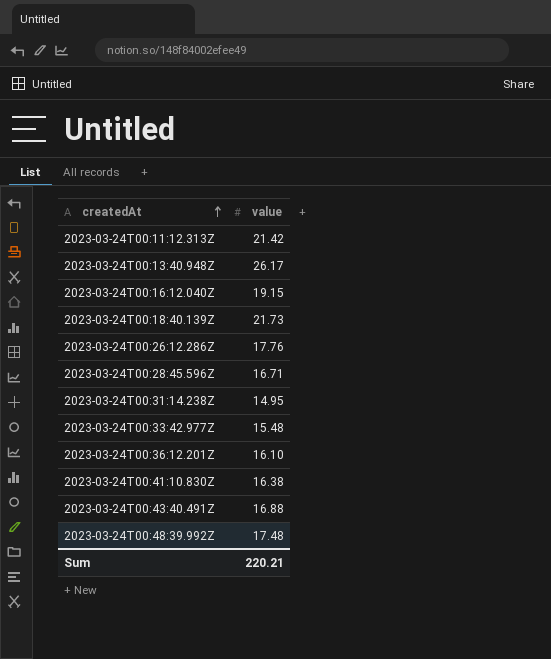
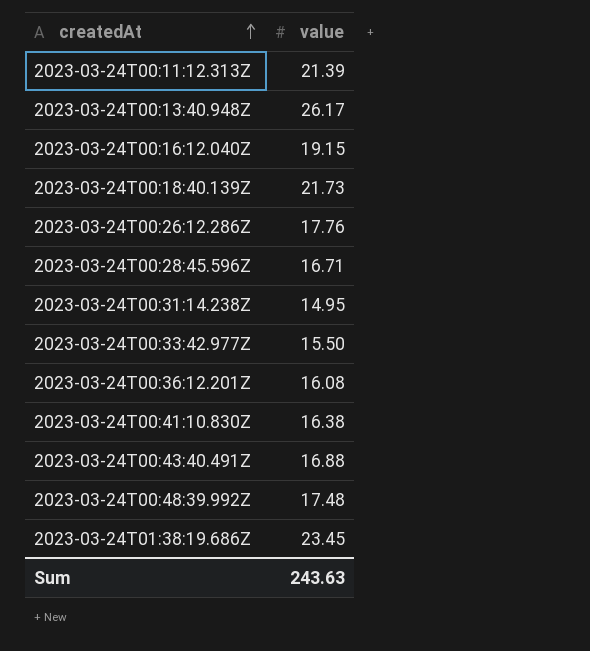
2023-03-24T00:11:12.313Z | value: 21.42 -> 21.39
2023-03-24T00:33:42.977Z | value: 15.48 -> 15.50
2023-03-24T00:36:12.201Z | value: 16.10 -> 16.08
row 2023-03-24T01:38:19.686Z: none -> 23.45
Sum | value: 220.21 -> 243.63

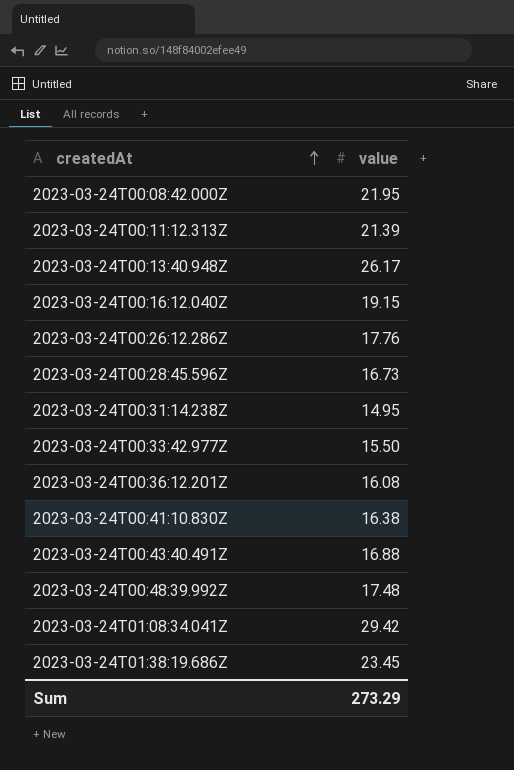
row 2023-03-24T00:18:40.139Z: 21.73 -> none
row 2023-03-24T00:08:42.000Z: none -> 21.95
2023-03-24T00:28:45.596Z | value: 16.71 -> 16.73
row 2023-03-24T01:08:34.041Z: none -> 29.42
Sum | value: 243.63 -> 273.29

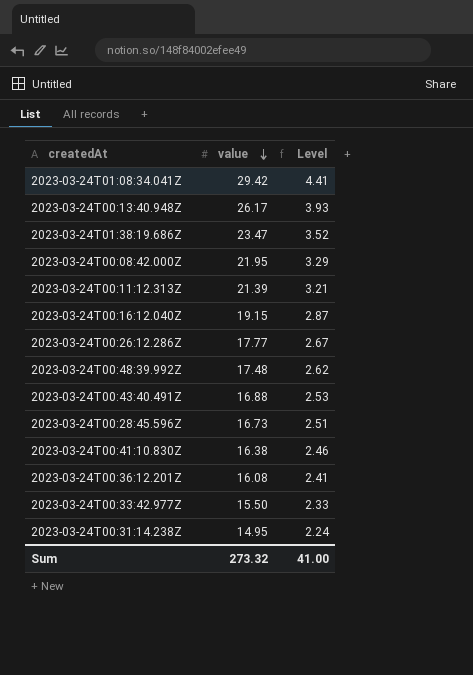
row order: createdAt ascending -> value descending
column Level | formula: none -> [value] * 0.15
2023-03-24T01:38:19.686Z | value: 23.45 -> 23.47
2023-03-24T00:26:12.286Z | value: 17.76 -> 17.77
Sum | value: 273.29 -> 273.32

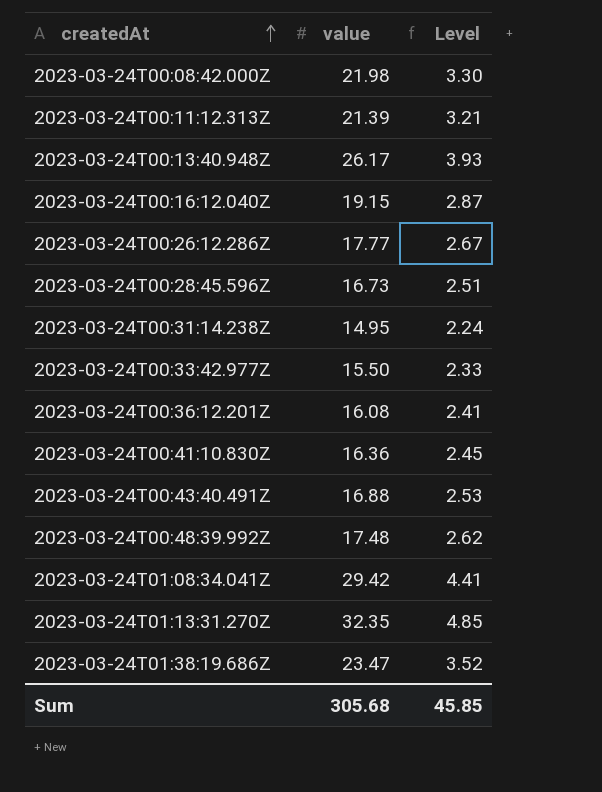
row order: value descending -> createdAt ascending
2023-03-24T00:08:42.000Z | value: 21.95 -> 21.98
2023-03-24T00:08:42.000Z | Level: 3.29 -> 3.30
2023-03-24T00:41:10.830Z | value: 16.38 -> 16.36
2023-03-24T00:41:10.830Z | Level: 2.46 -> 2.45
row 2023-03-24T01:13:31.270Z: none -> 32.35 | 4.85
Sum | value: 273.32 -> 305.68
Sum | Level: 41.00 -> 45.85

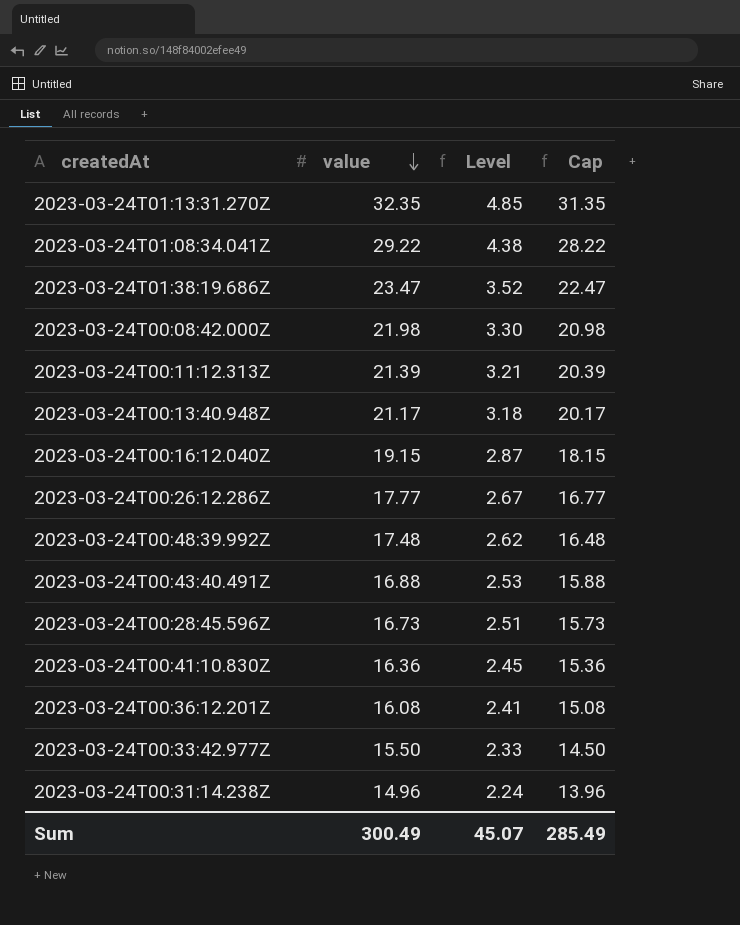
row order: createdAt ascending -> value descending
column Cap | formula: none -> [value] - 1
2023-03-24T01:08:34.041Z | value: 29.42 -> 29.22
2023-03-24T01:08:34.041Z | Level: 4.41 -> 4.38
2023-03-24T00:13:40.948Z | value: 26.17 -> 21.17
2023-03-24T00:13:40.948Z | Level: 3.93 -> 3.18
2023-03-24T00:31:14.238Z | value: 14.95 -> 14.96
Sum | value: 305.68 -> 300.49
Sum | Level: 45.85 -> 45.07

